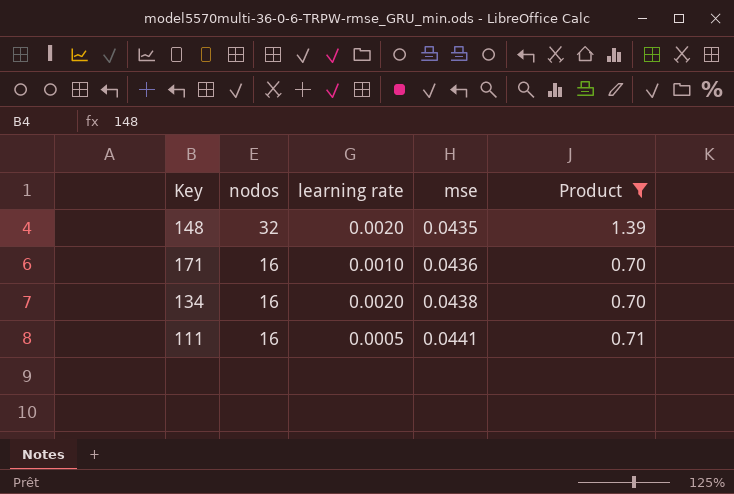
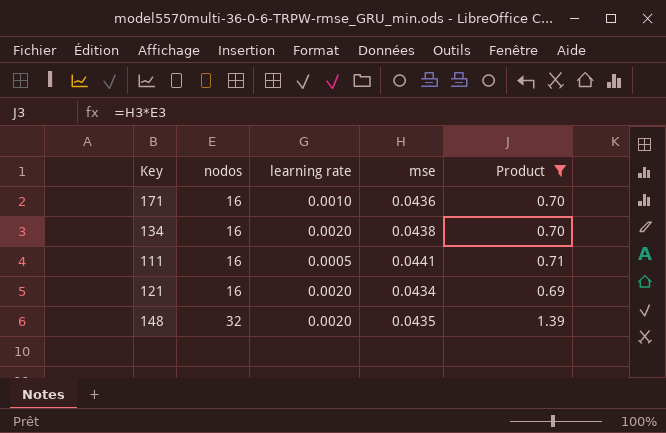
row order: nodos descending -> nodos ascending
row 121: none -> 16 | 0.0020 | 0.0434 | 0.69

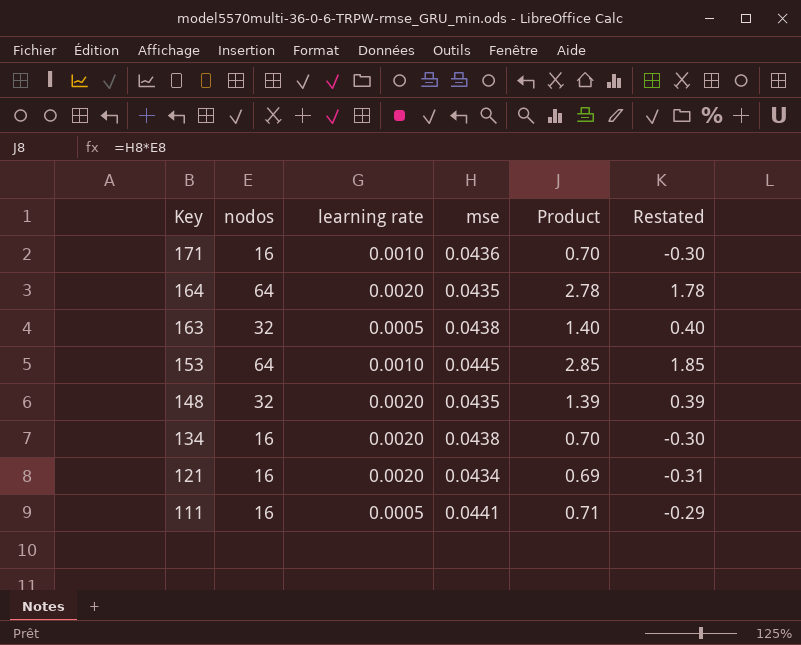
filter: Product <= 1.39 -> none
row order: nodos ascending -> Key descending
column Restated | formula: none -> [Product] - 1

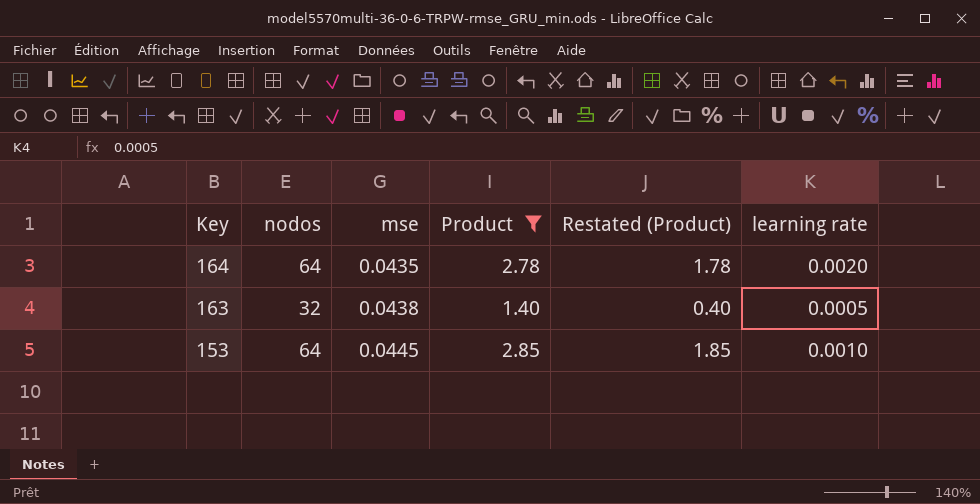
filter: none -> Product >= 1.40
column name: Restated -> Restated (Product)
column learning rate | position: 3 -> 6

